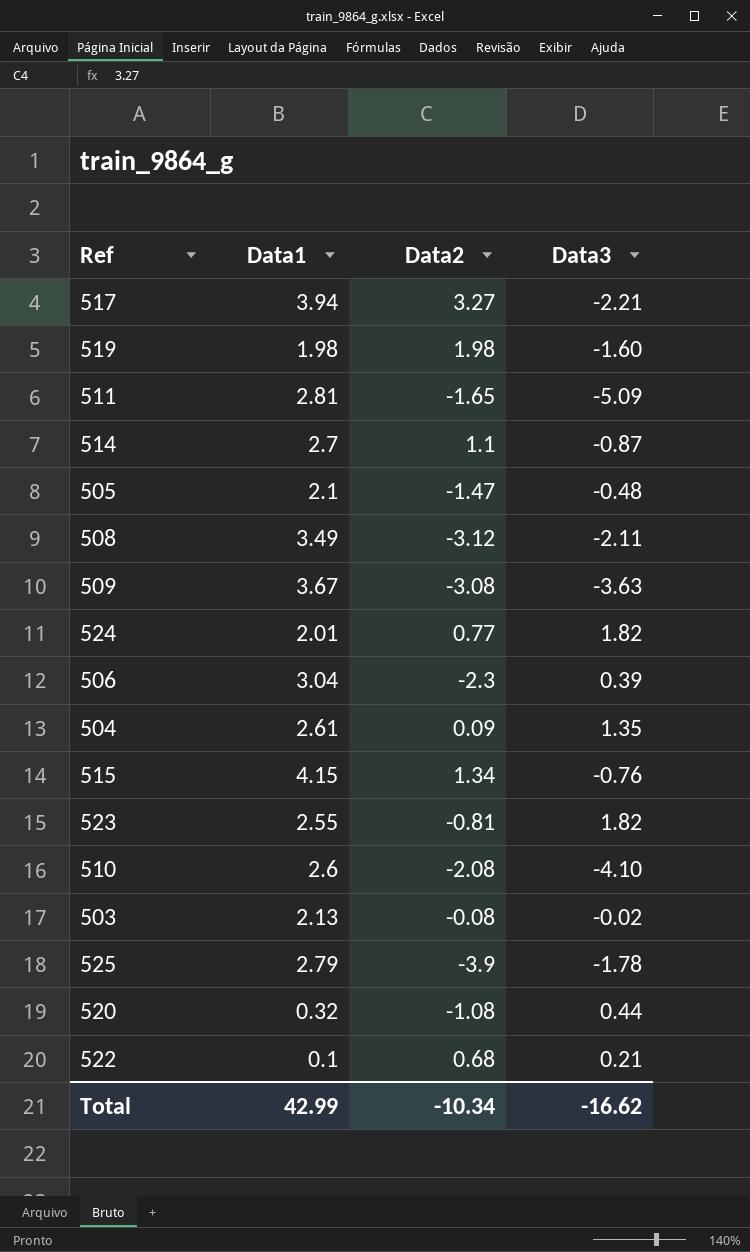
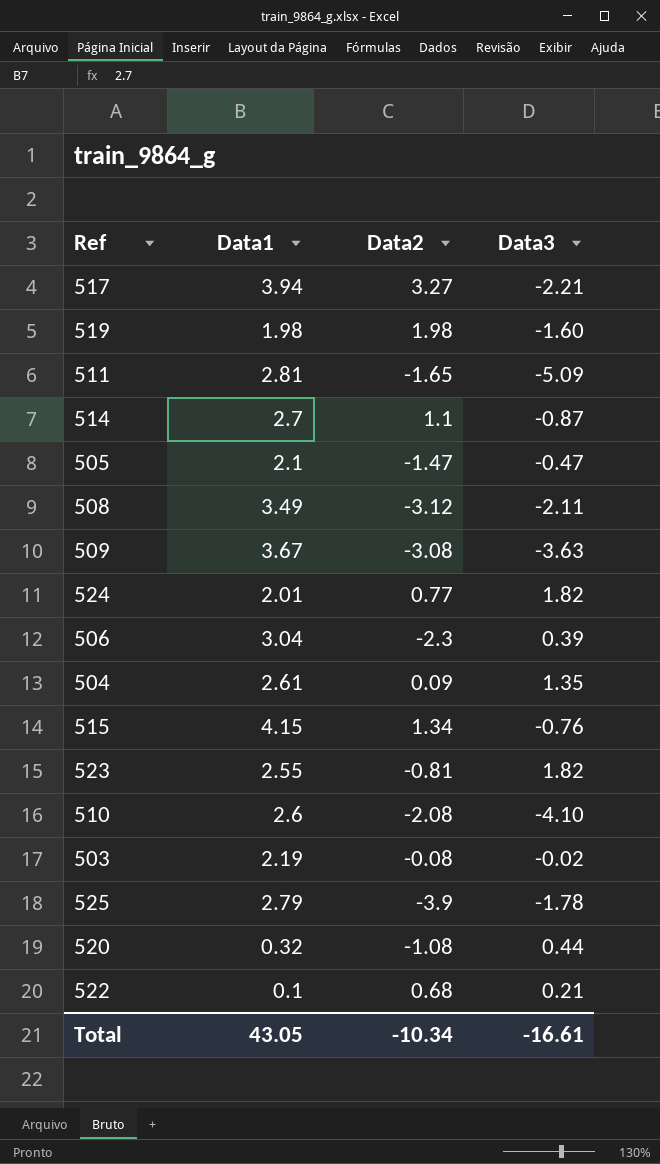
505 | Data3: -0.48 -> -0.47
503 | Data1: 2.13 -> 2.19
Total | Data1: 42.99 -> 43.05
Total | Data3: -16.62 -> -16.61

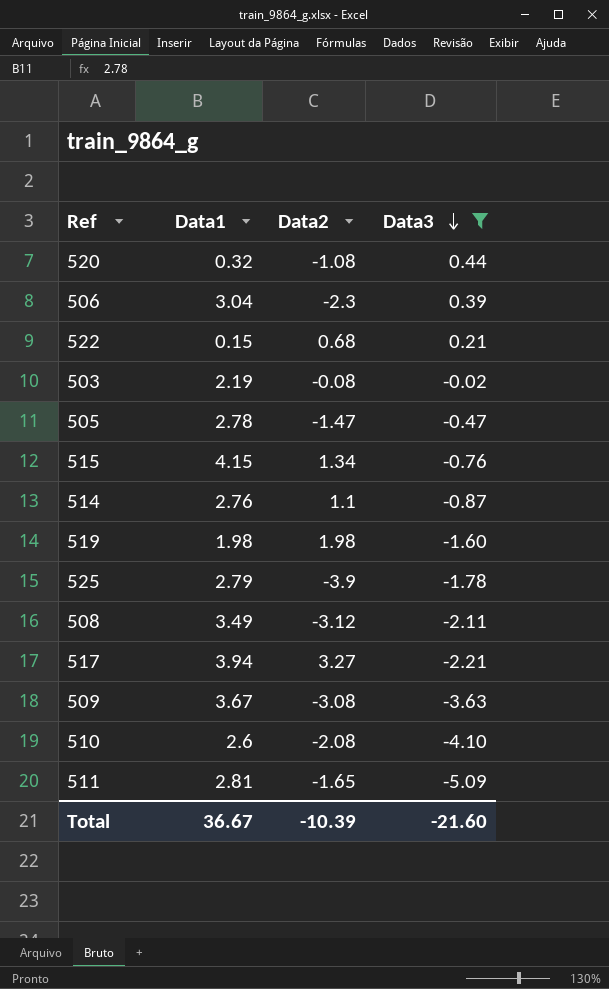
filter: none -> Data3 <= 0.44
row order: none -> Data3 descending
522 | Data1: 0.1 -> 0.15
505 | Data1: 2.1 -> 2.78
514 | Data1: 2.7 -> 2.76
Total | Data1: 43.05 -> 36.67
Total | Data2: -10.34 -> -10.39
Total | Data3: -16.61 -> -21.60

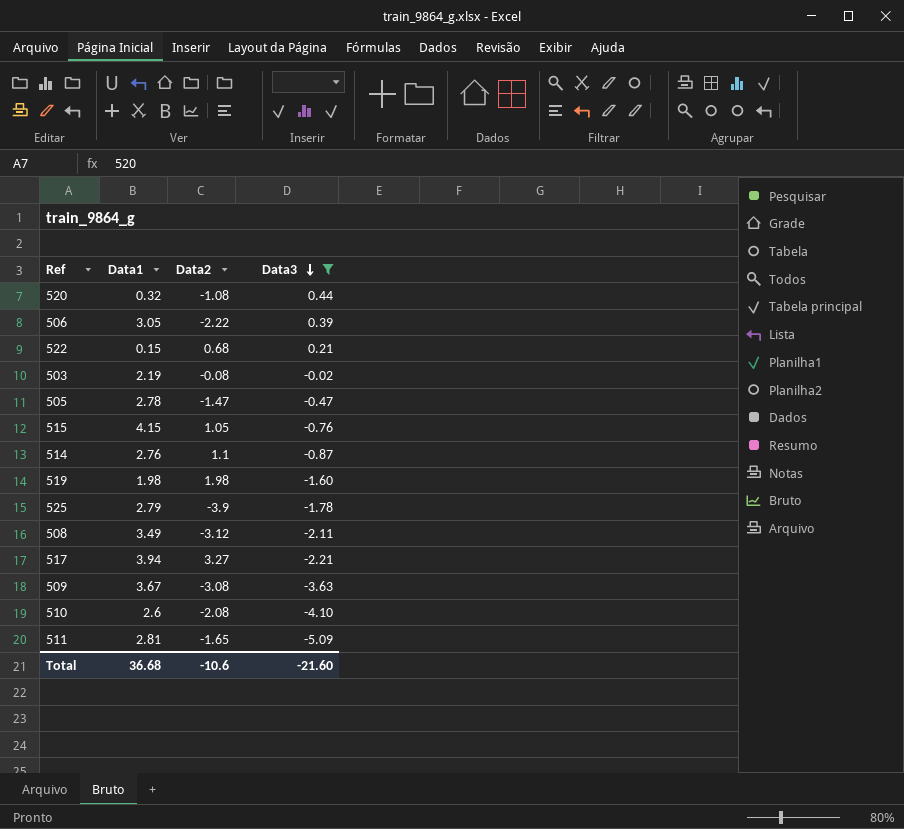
506 | Data1: 3.04 -> 3.05
506 | Data2: -2.3 -> -2.22
515 | Data2: 1.34 -> 1.05
Total | Data1: 36.67 -> 36.68
Total | Data2: -10.39 -> -10.6

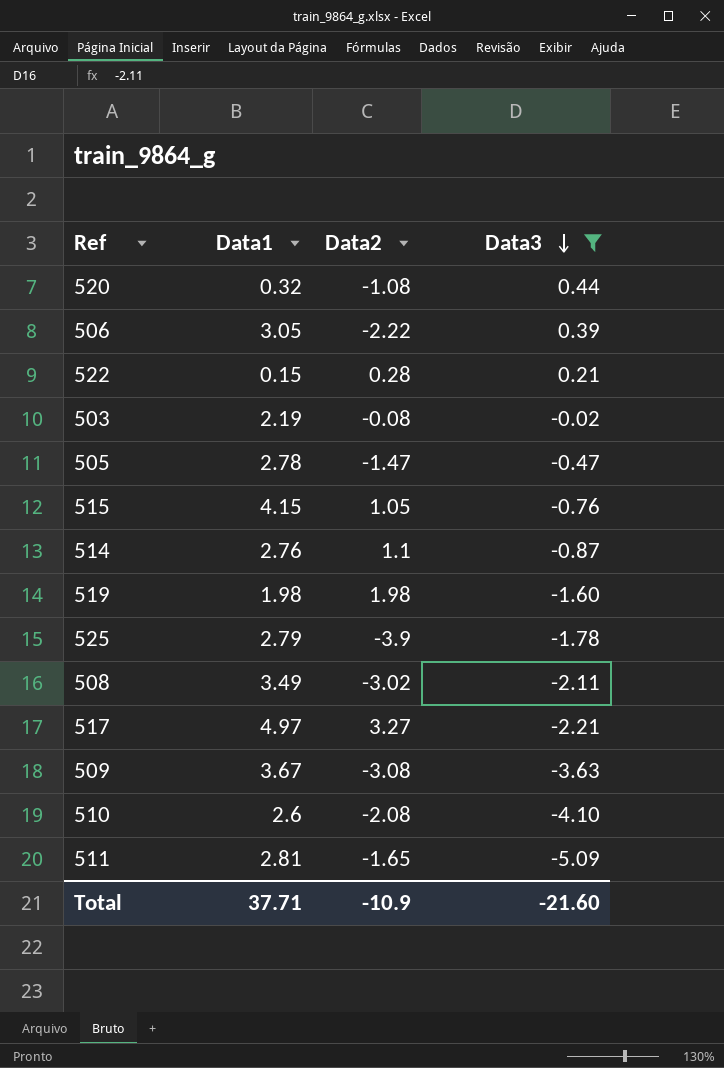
522 | Data2: 0.68 -> 0.28
508 | Data2: -3.12 -> -3.02
517 | Data1: 3.94 -> 4.97
Total | Data1: 36.68 -> 37.71
Total | Data2: -10.6 -> -10.9

